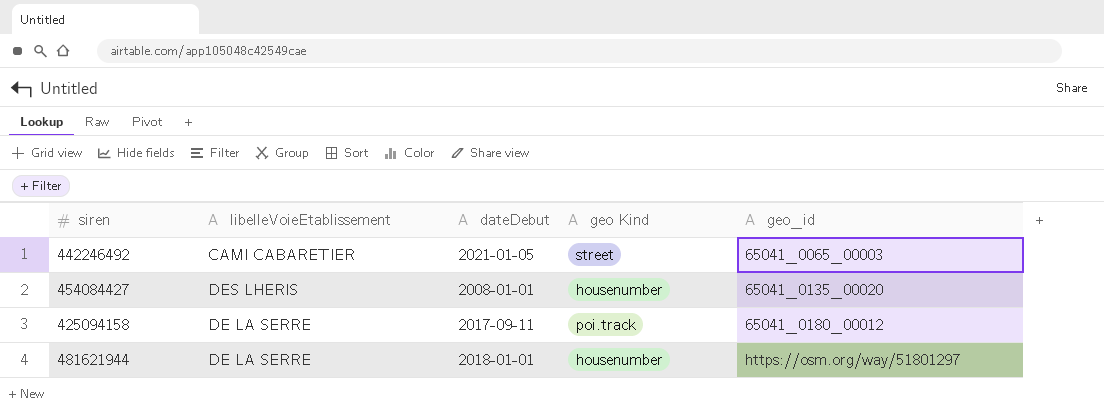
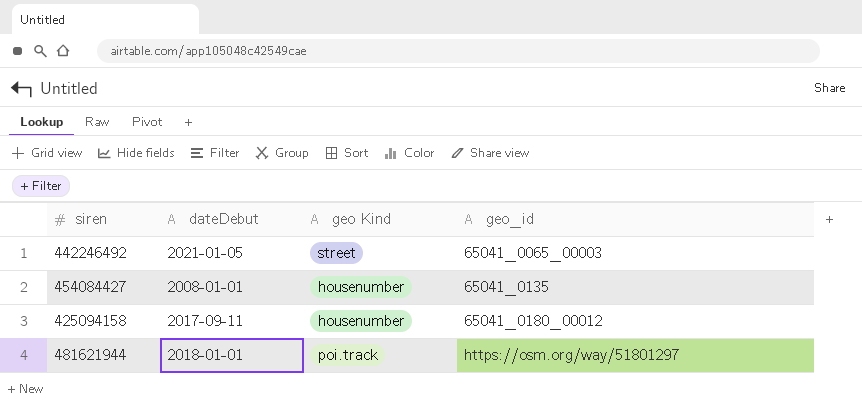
column libelleVoieEtablissement | position: 2 -> none
454084427 | geo_id: 65041_0135_00020 -> 65041_0135
425094158 | geo Kind: poi.track -> housenumber
481621944 | geo Kind: housenumber -> poi.track

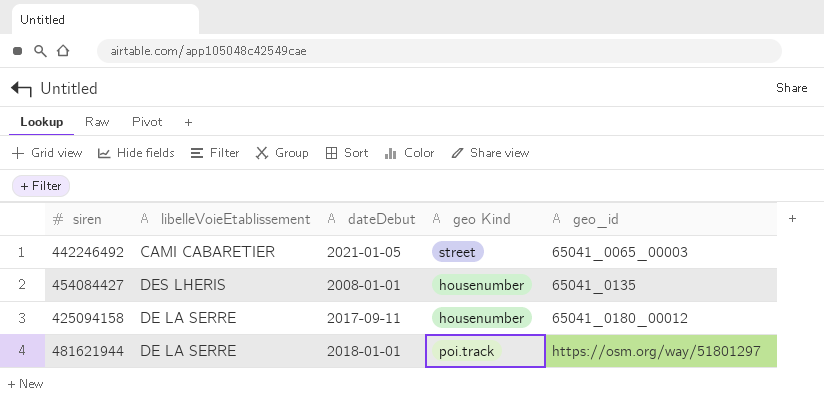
column libelleVoieEtablissement | position: none -> 2

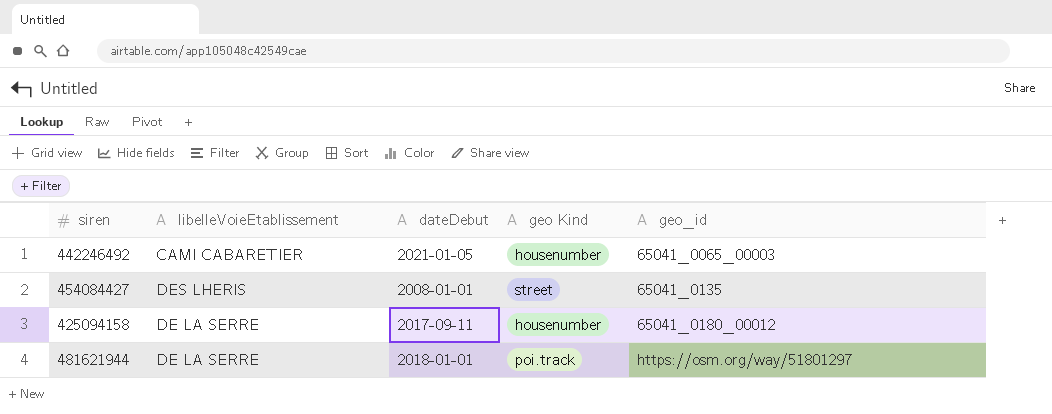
442246492 | geo Kind: street -> housenumber
454084427 | geo Kind: housenumber -> street

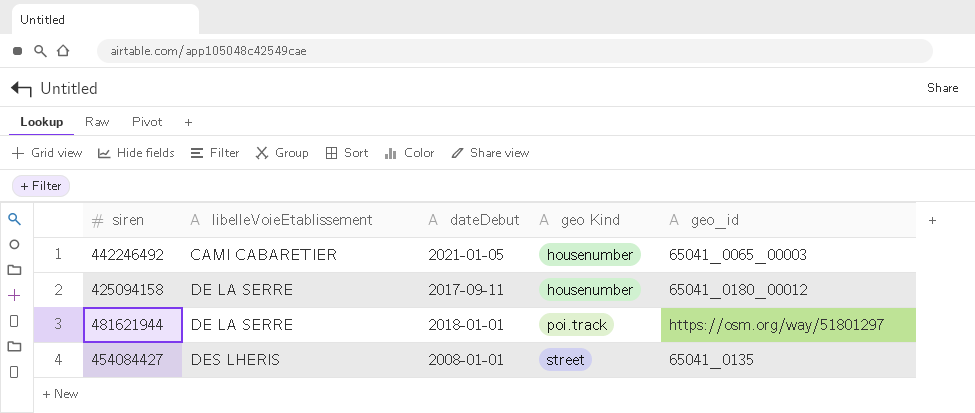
row order: geo_id ascending -> libelleVoieEtablissement ascending

